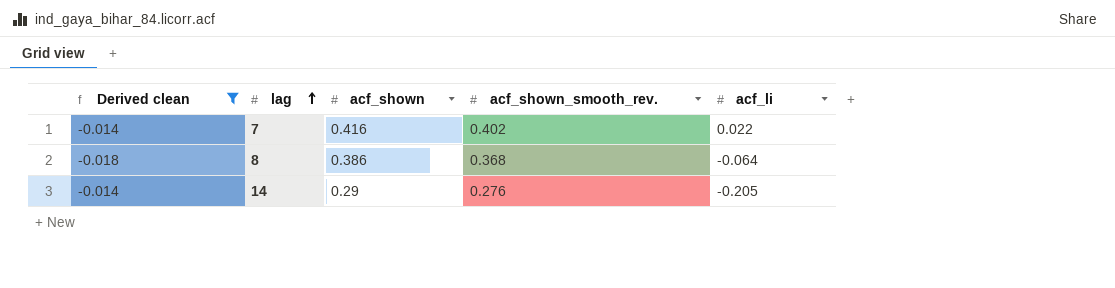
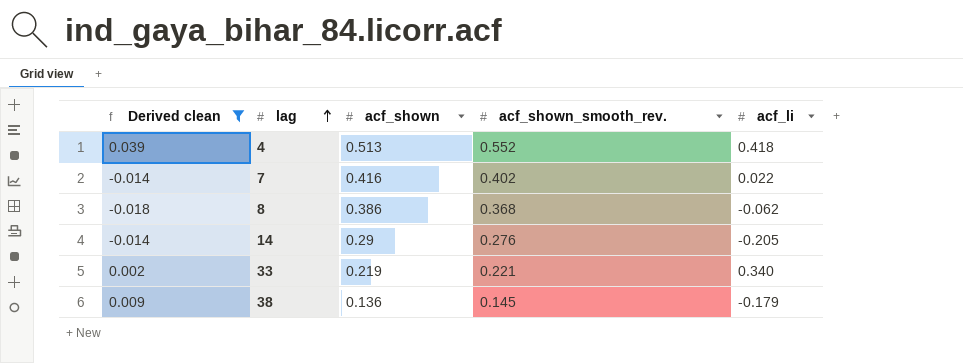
row 4: none -> 0.039 | 0.513 | 0.552 | 0.418
8 | acf_li: -0.064 -> -0.062
row 33: none -> 0.002 | 0.219 | 0.221 | 0.340
row 38: none -> 0.009 | 0.136 | 0.145 | -0.179

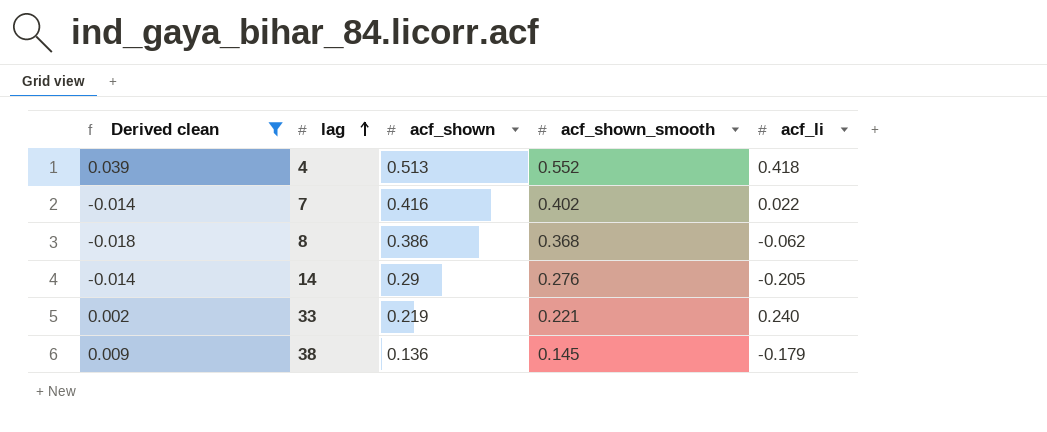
column name: acf_shown_smooth_rev. -> acf_shown_smooth
33 | acf_li: 0.340 -> 0.240

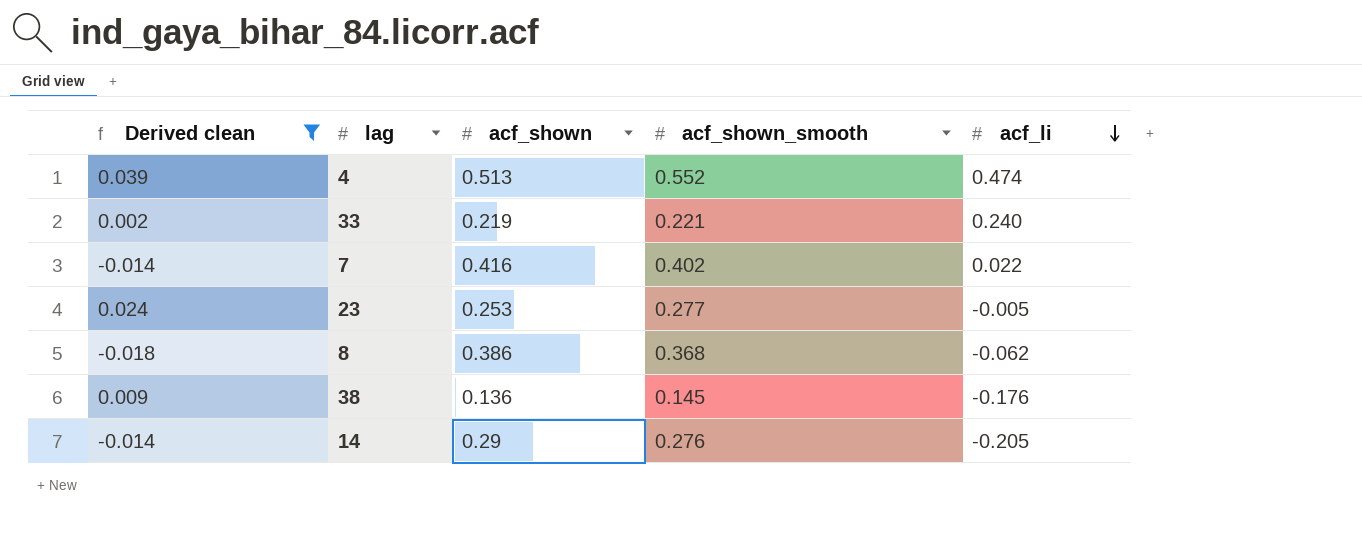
row order: lag ascending -> acf_li descending
4 | acf_li: 0.418 -> 0.474
row 23: none -> 0.024 | 0.253 | 0.277 | -0.005
38 | acf_li: -0.179 -> -0.176

